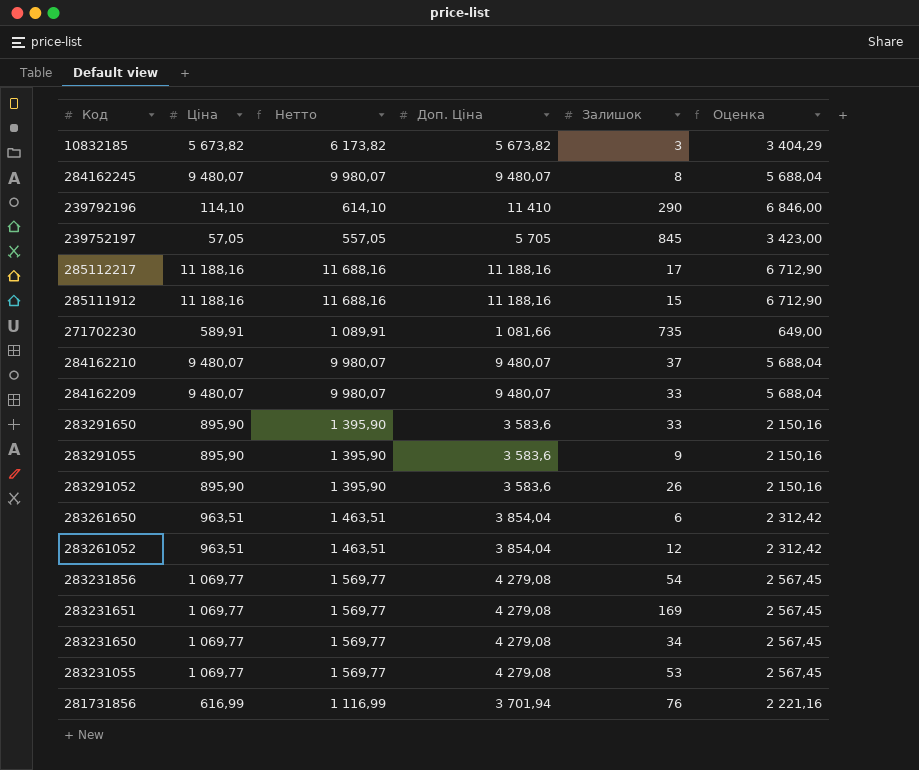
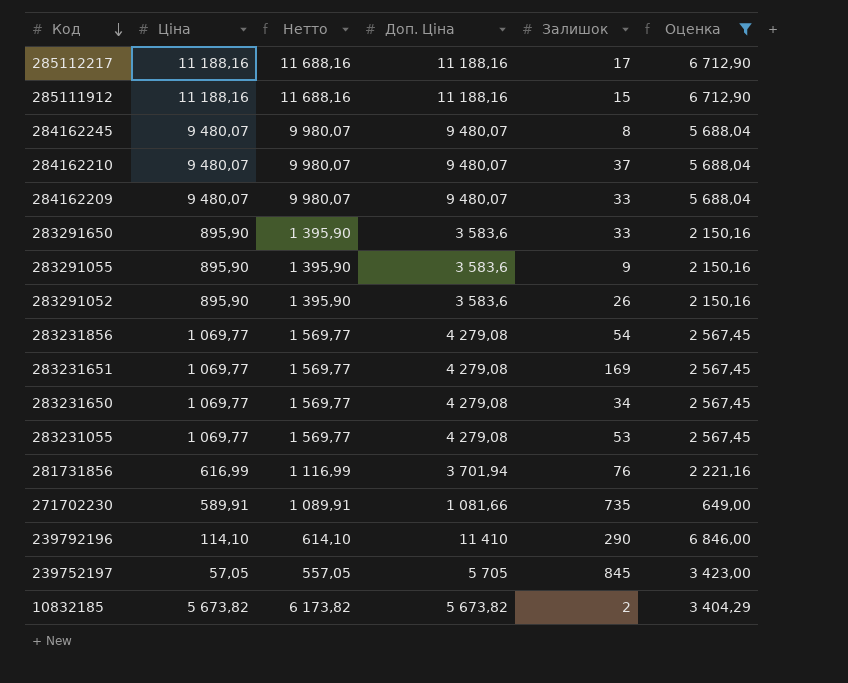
filter: none -> Оценка != 2 312,42
row order: none -> Код descending
10832185 | Залишок: 3 -> 2

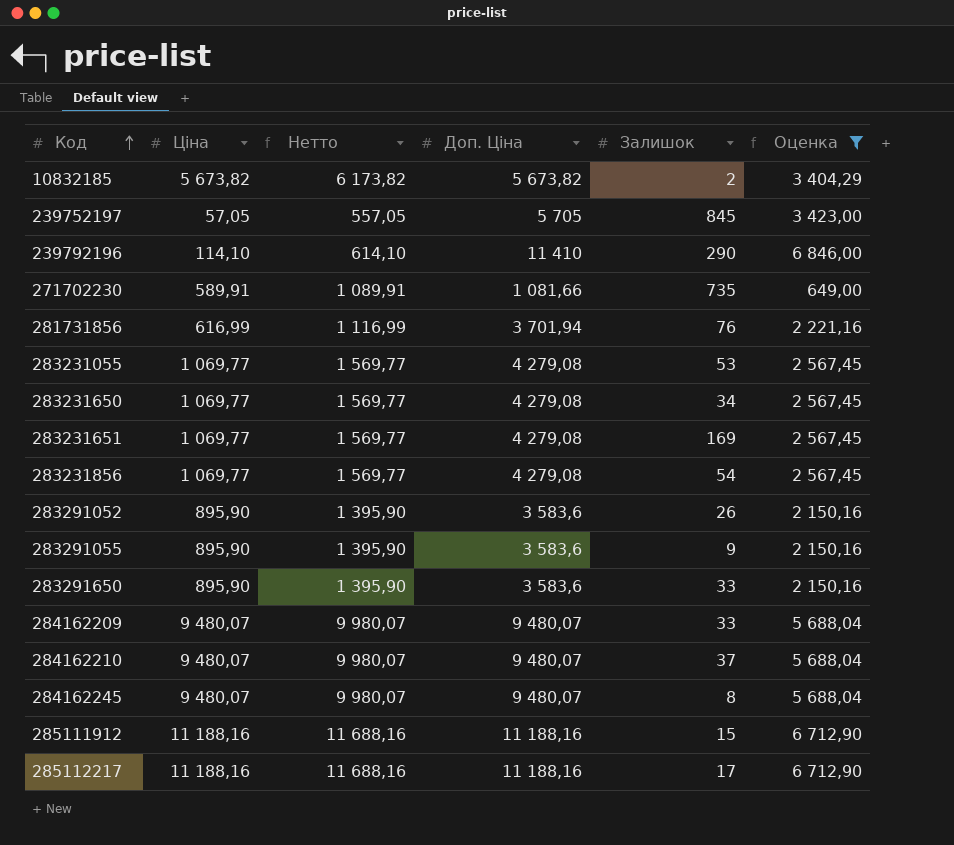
row order: Код descending -> Код ascending

